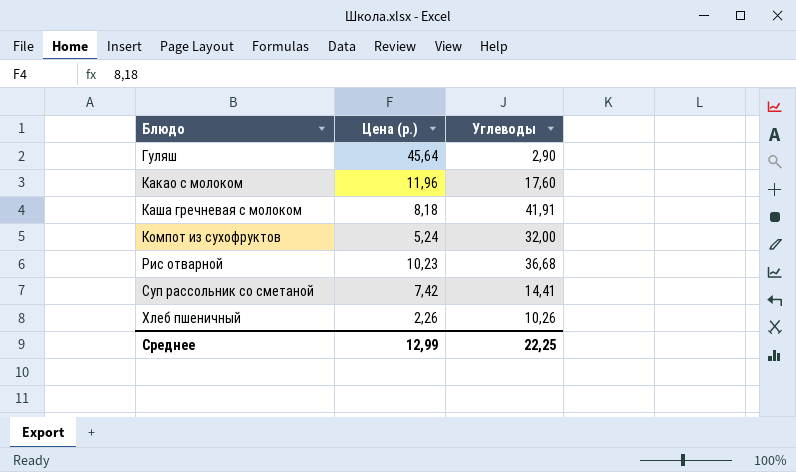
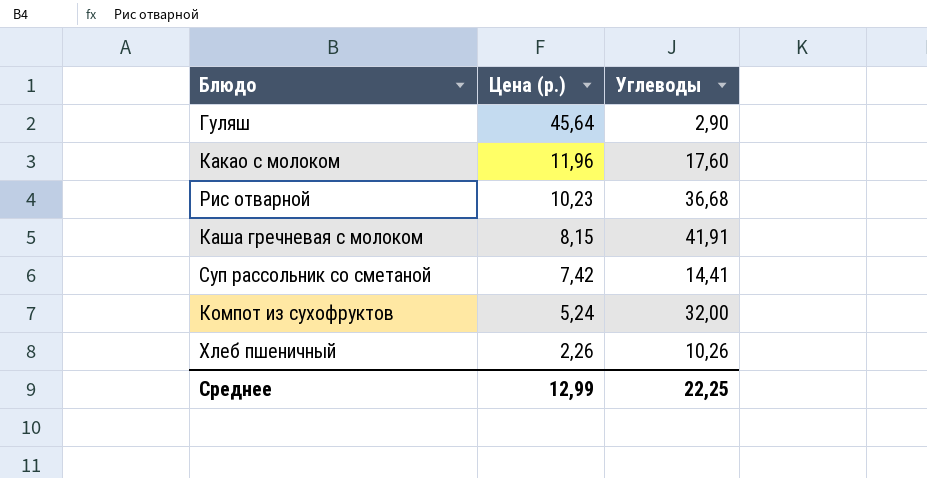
row order: Блюдо ascending -> Цена (р.) descending
Каша гречневая с молоком | Цена (р.): 8,18 -> 8,15

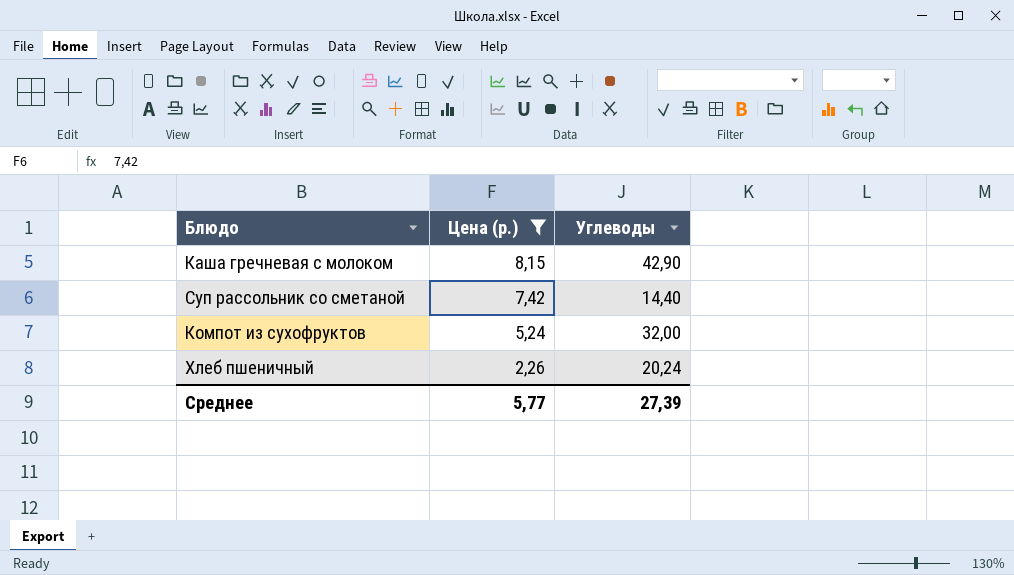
filter: none -> Цена (р.) <= 8,15
Каша гречневая с молоком | Углеводы: 41,91 -> 42,90
Суп рассольник со сметаной | Углеводы: 14,41 -> 14,40
Хлеб пшеничный | Углеводы: 10,26 -> 20,24
Среднее | Цена (р.): 12,99 -> 5,77
Среднее | Углеводы: 22,25 -> 27,39

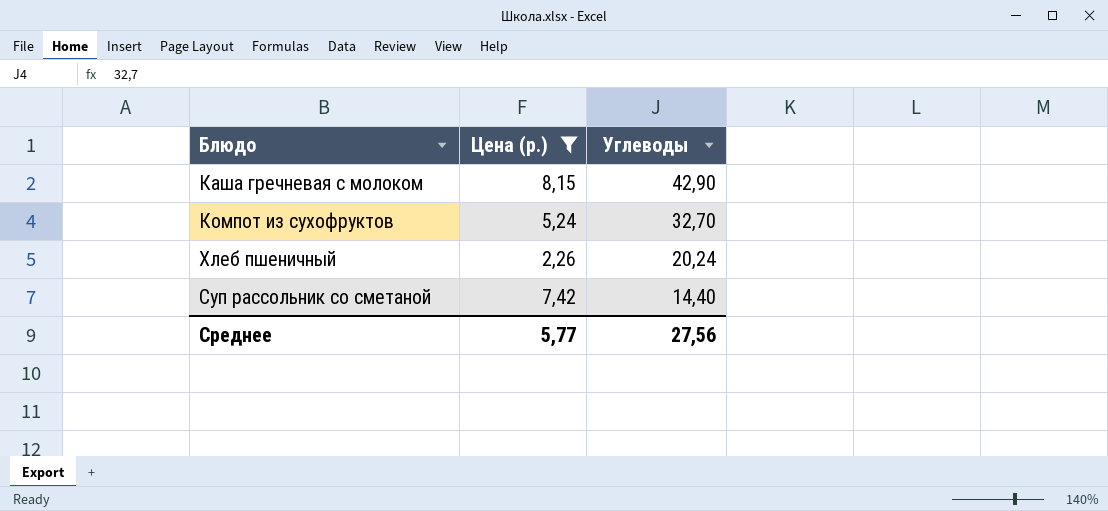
row order: Цена (р.) descending -> Углеводы descending
Компот из сухофруктов | Углеводы: 32,00 -> 32,70
Среднее | Углеводы: 27,39 -> 27,56

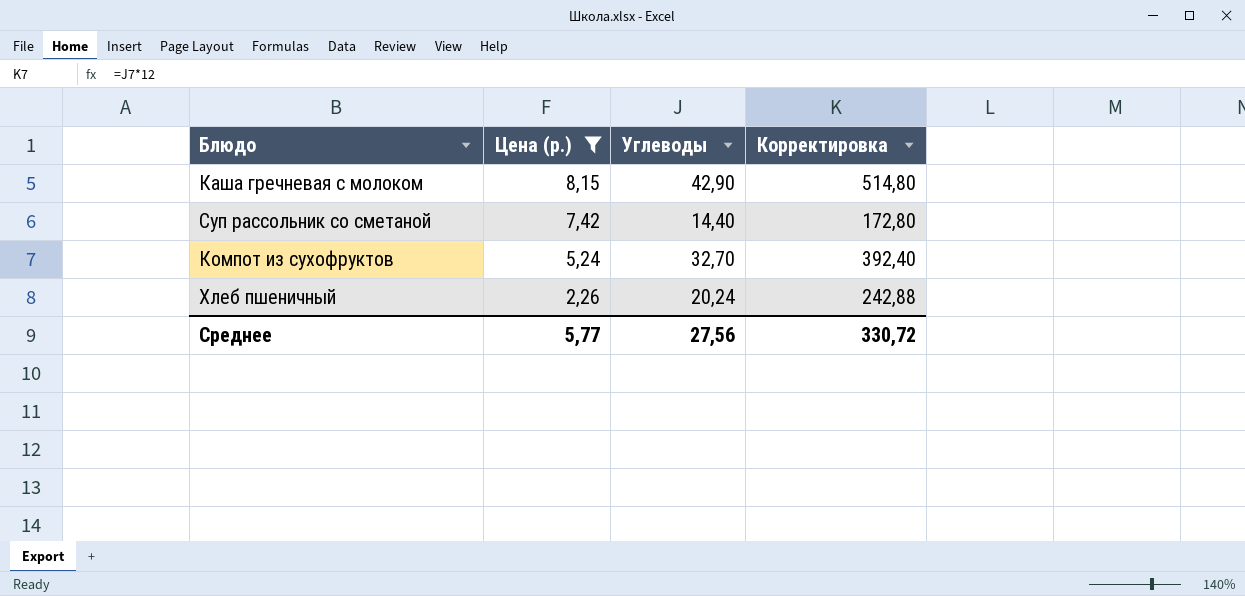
row order: Углеводы descending -> Цена (р.) descending
column Корректировка | formula: none -> [Углеводы] * 12

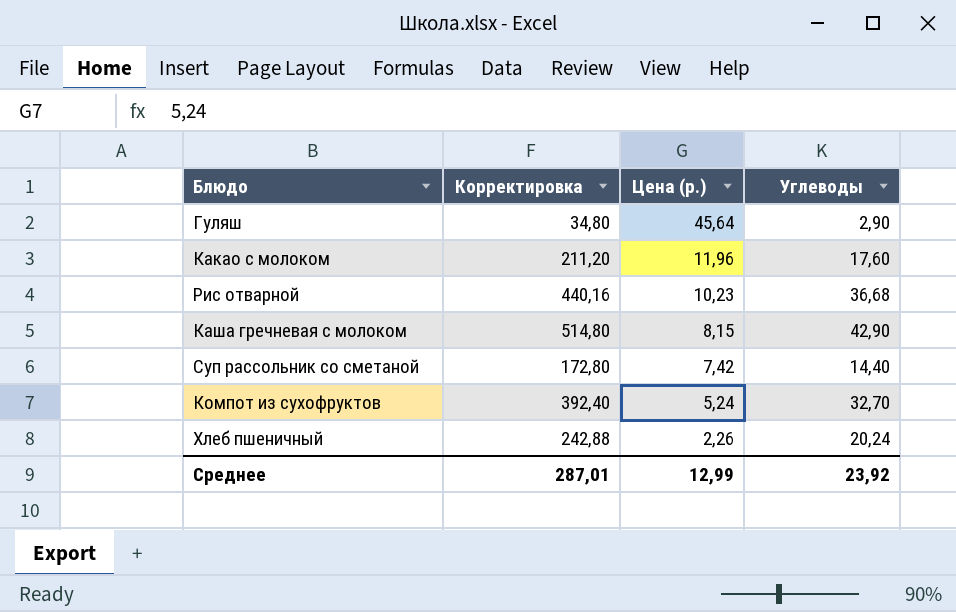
filter: Цена (р.) <= 8,15 -> none
column Корректировка | position: 4 -> 2
Среднее | Корректировка: 330,72 -> 287,01
Среднее | Цена (р.): 5,77 -> 12,99
Среднее | Углеводы: 27,56 -> 23,92

